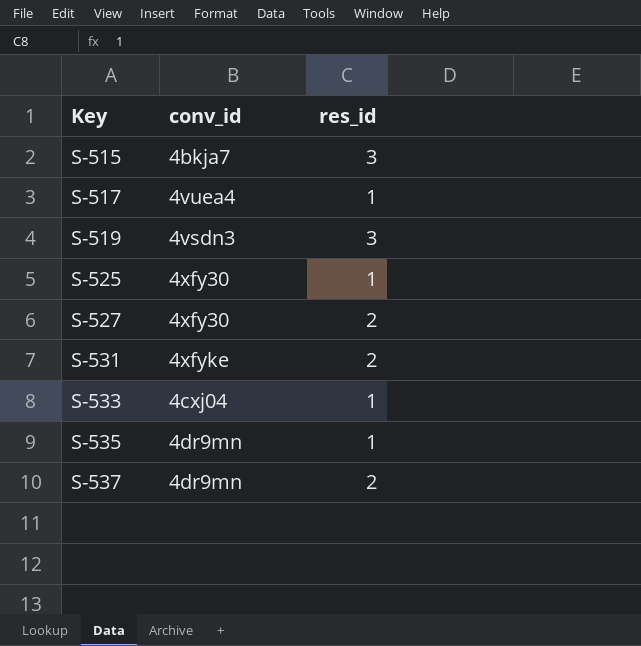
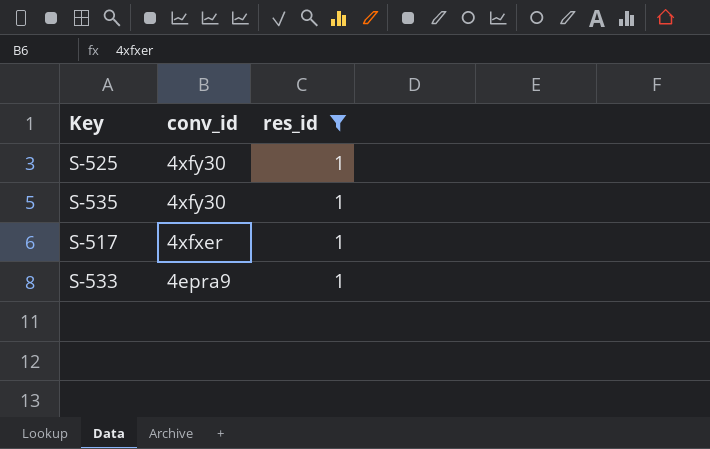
filter: none -> res_id = 1
row order: Key ascending -> conv_id descending
S-535 | conv_id: 4dr9mn -> 4xfy30
S-517 | conv_id: 4vuea4 -> 4xfxer
S-533 | conv_id: 4cxj04 -> 4epra9

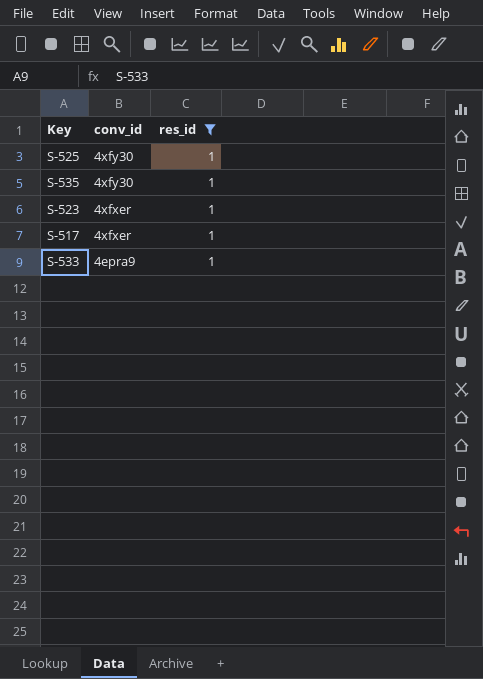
row S-523: none -> 4xfxer | 1

